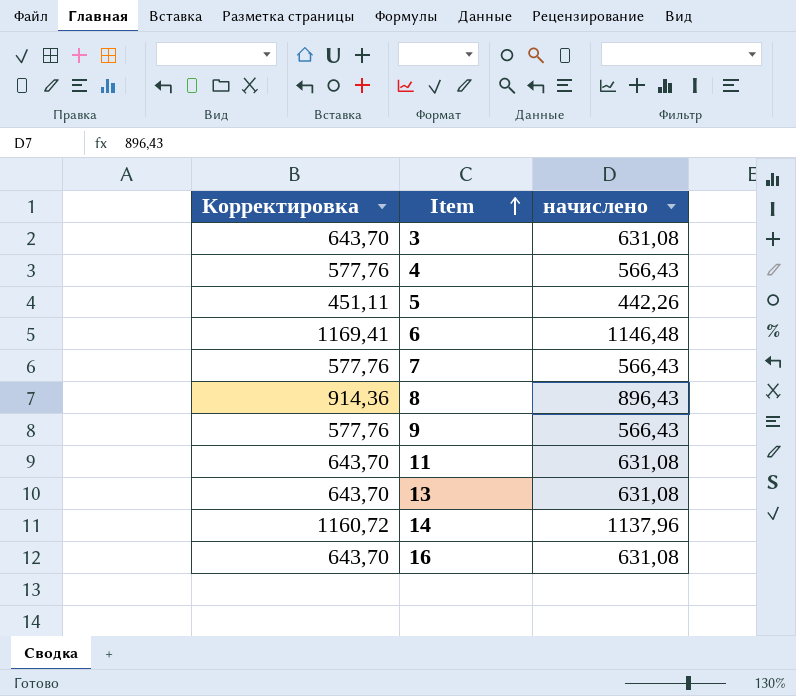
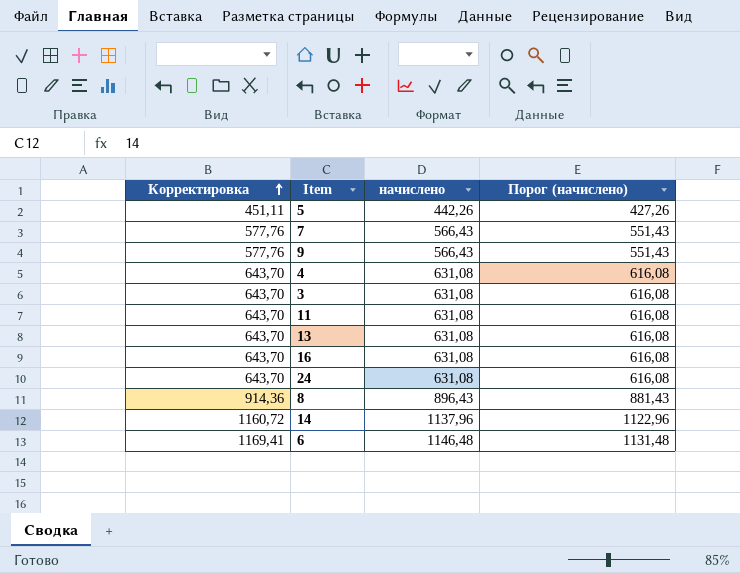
row order: Item ascending -> Корректировка ascending
column Порог (начислено) | formula: none -> [начислено] - 15
4 | Корректировка: 577,76 -> 643,70
4 | начислено: 566,43 -> 631,08
row 24: none -> 643,70 | 631,08 | 616,08

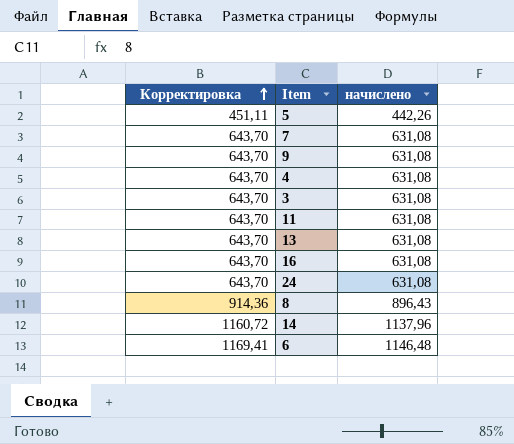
column Порог (начислено) | formula: [начислено] - 15 -> none
7 | Корректировка: 577,76 -> 643,70
7 | начислено: 566,43 -> 631,08
9 | Корректировка: 577,76 -> 643,70
9 | начислено: 566,43 -> 631,08

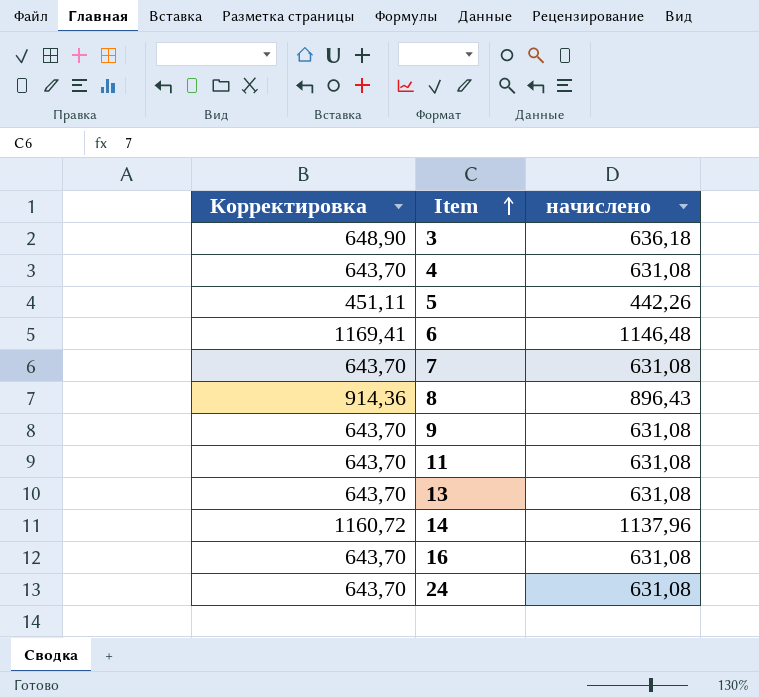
row order: Корректировка ascending -> Item ascending
3 | Корректировка: 643,70 -> 648,90
3 | начислено: 631,08 -> 636,18

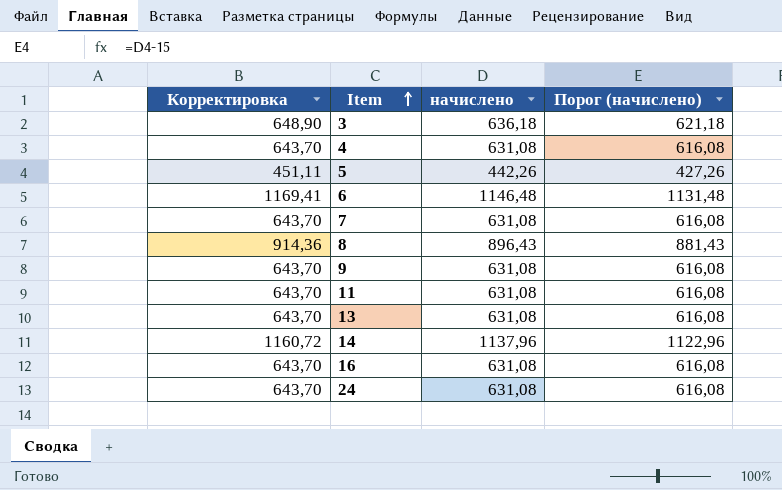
column Порог (начислено) | formula: none -> [начислено] - 15

